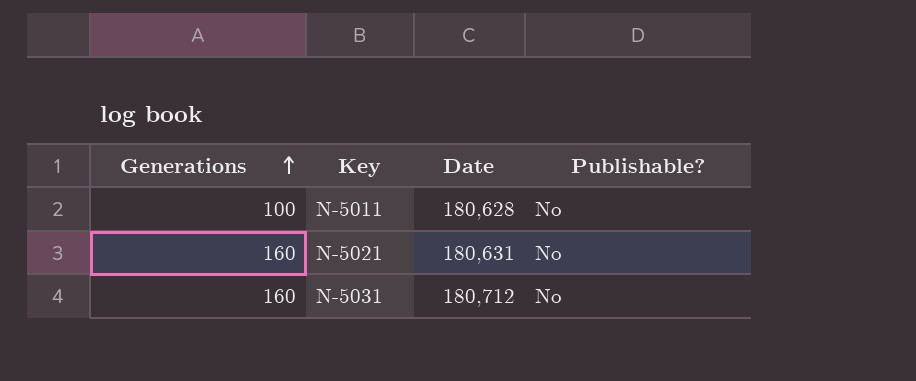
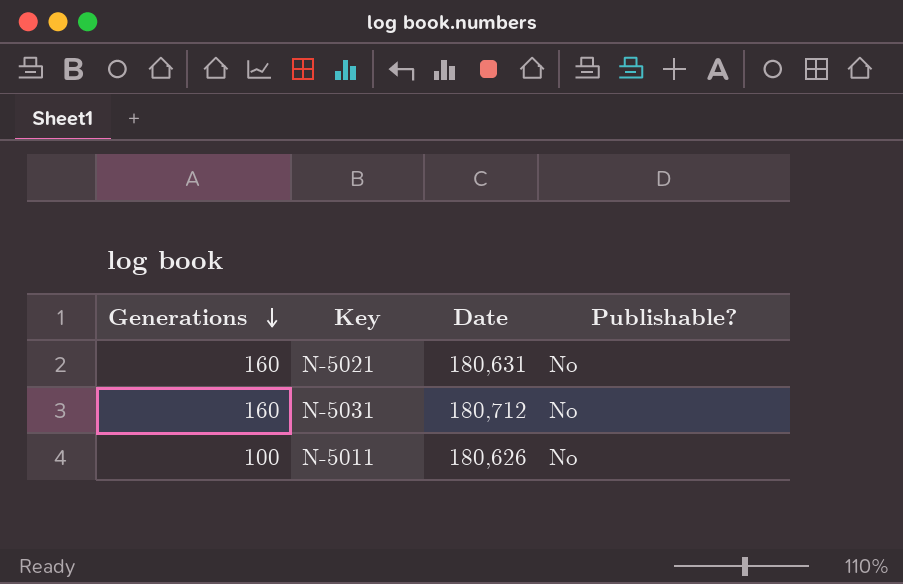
row order: Generations ascending -> Generations descending
N-5011 | Date: 180,628 -> 180,626

